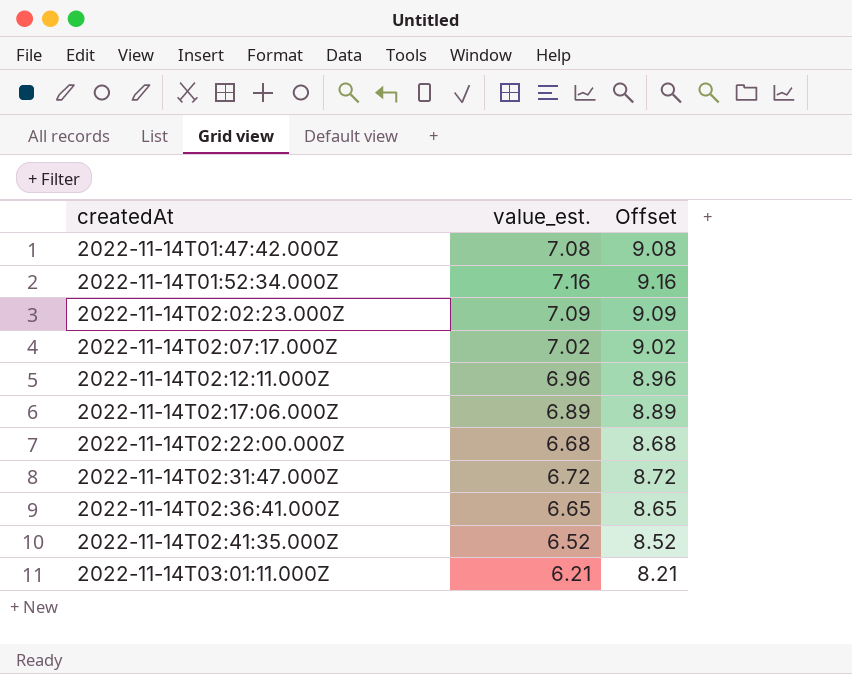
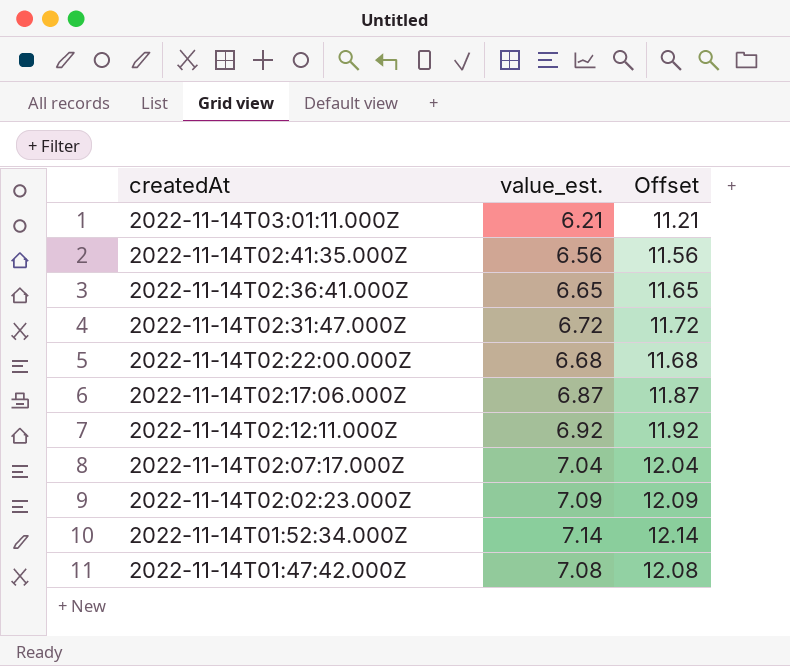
row order: createdAt ascending -> createdAt descending
column Offset | formula: [value_est.] + 2 -> [value_est.] + 5
2022-11-14T02:41:35.000Z | value_est.: 6.52 -> 6.56
2022-11-14T02:17:06.000Z | value_est.: 6.89 -> 6.87
2022-11-14T02:12:11.000Z | value_est.: 6.96 -> 6.92
2022-11-14T02:07:17.000Z | value_est.: 7.02 -> 7.04
2022-11-14T01:52:34.000Z | value_est.: 7.16 -> 7.14

